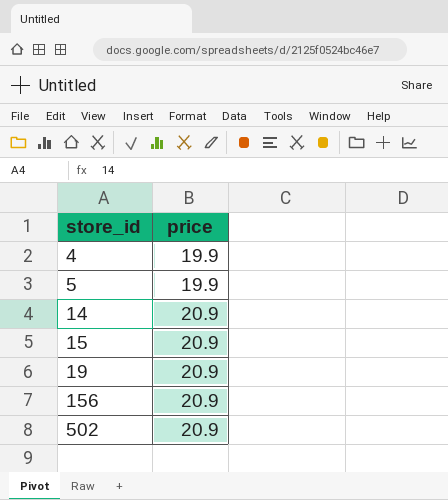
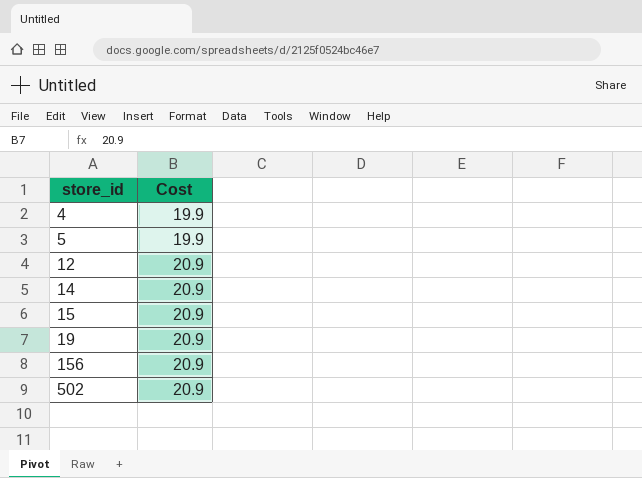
column name: price -> Cost
row 12: none -> 20.9

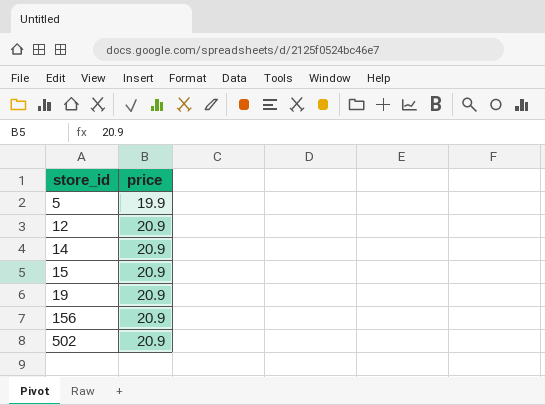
column name: Cost -> price
row 4: 19.9 -> none

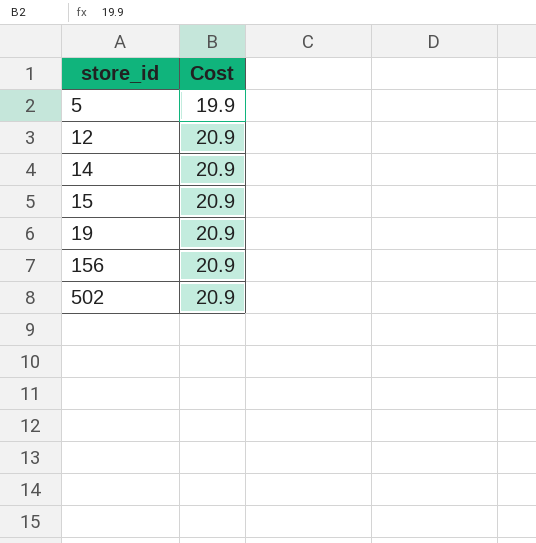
column name: price -> Cost

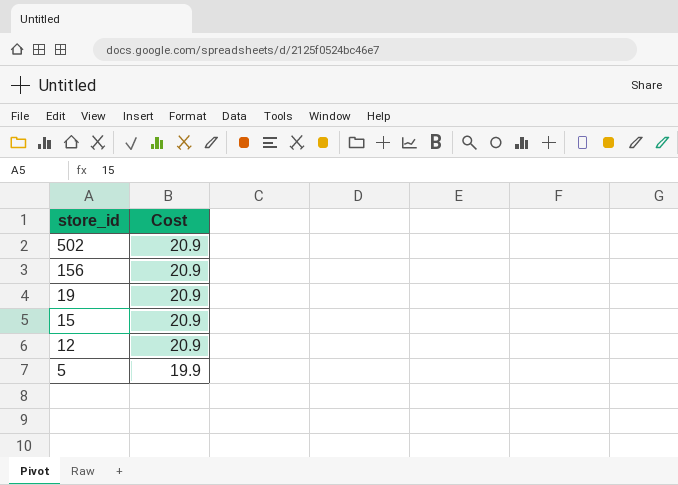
row order: store_id ascending -> store_id descending
row 14: 20.9 -> none

